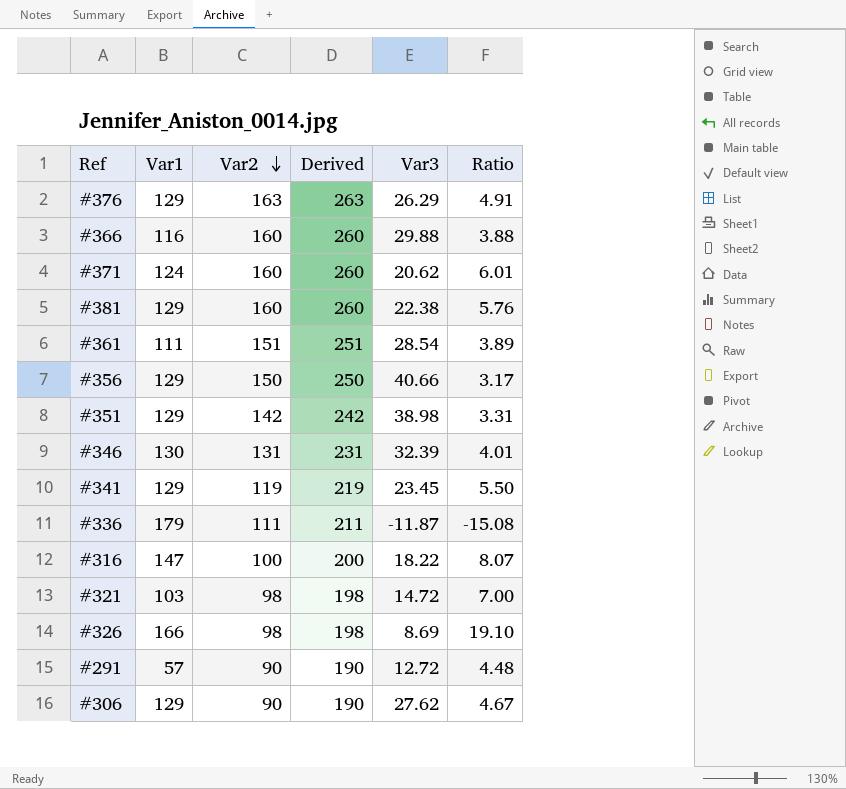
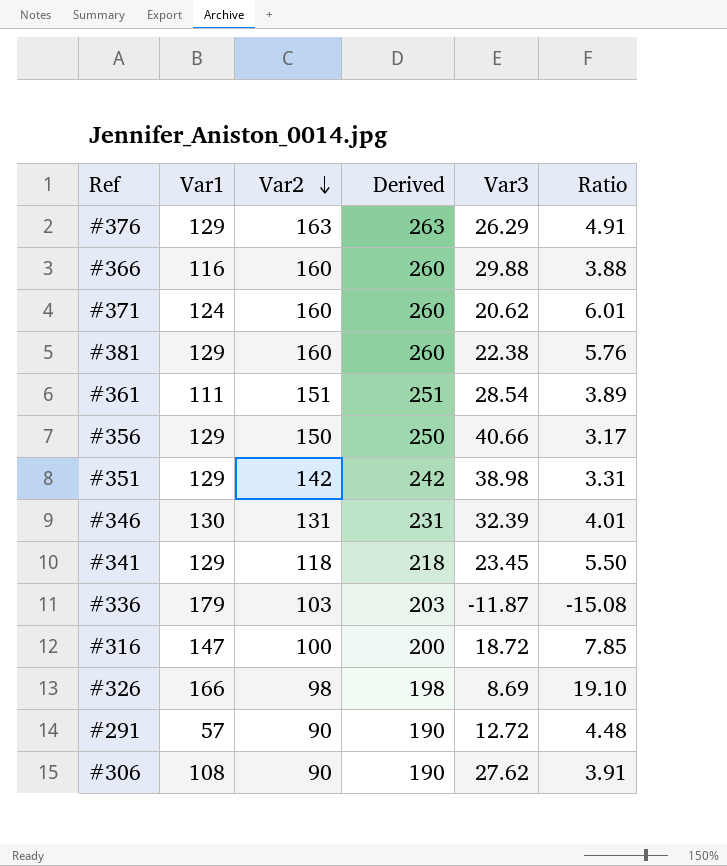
row #321: 103 | 98 | 198 | 14.72 | 7.00 -> none
#341 | Var2: 119 -> 118
#341 | Derived: 219 -> 218
#336 | Var2: 111 -> 103
#336 | Derived: 211 -> 203
#316 | Var3: 18.22 -> 18.72
#316 | Ratio: 8.07 -> 7.85
#306 | Var1: 129 -> 108
#306 | Ratio: 4.67 -> 3.91

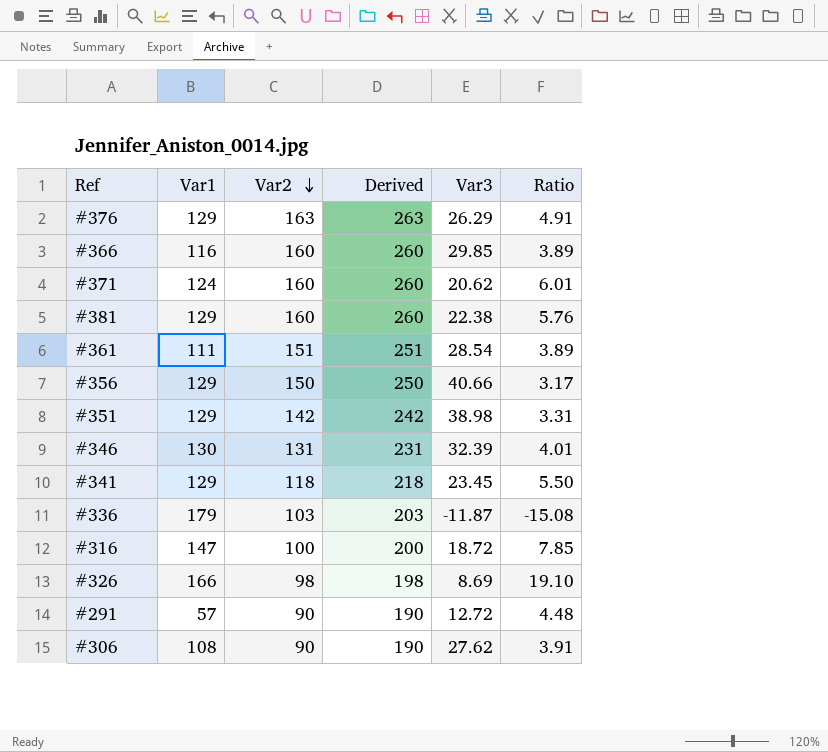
#366 | Var3: 29.88 -> 29.85
#366 | Ratio: 3.88 -> 3.89

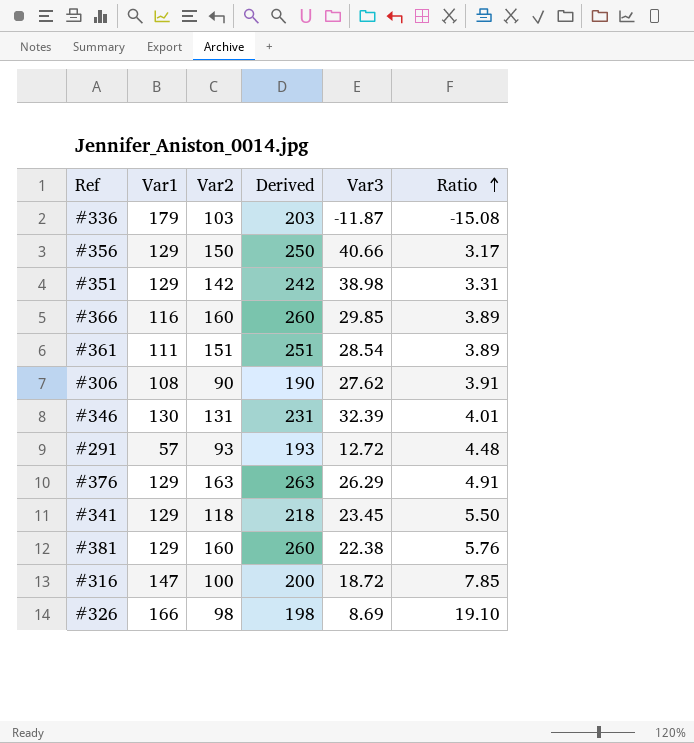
row order: Var2 descending -> Ratio ascending
row #371: 124 | 160 | 260 | 20.62 | 6.01 -> none
#291 | Var2: 90 -> 93
#291 | Derived: 190 -> 193

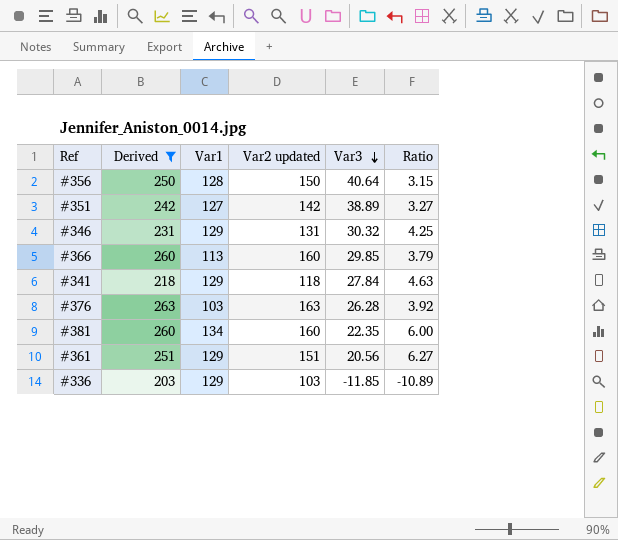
filter: none -> Derived >= 203
row order: Ratio ascending -> Var3 descending
column Derived | position: 4 -> 2
column name: Var2 -> Var2 updated
#356 | Var1: 129 -> 128
#356 | Var3: 40.66 -> 40.64
#356 | Ratio: 3.17 -> 3.15
#351 | Var1: 129 -> 127
#351 | Var3: 38.98 -> 38.89
#351 | Ratio: 3.31 -> 3.27
#346 | Var1: 130 -> 129
#346 | Var3: 32.39 -> 30.32
#346 | Ratio: 4.01 -> 4.25
#366 | Var1: 116 -> 113
#366 | Ratio: 3.89 -> 3.79
#341 | Var3: 23.45 -> 27.84
#341 | Ratio: 5.50 -> 4.63
#376 | Var1: 129 -> 103
#376 | Var3: 26.29 -> 26.28
#376 | Ratio: 4.91 -> 3.92
#381 | Var1: 129 -> 134
#381 | Var3: 22.38 -> 22.35
#381 | Ratio: 5.76 -> 6.00
#361 | Var1: 111 -> 129
#361 | Var3: 28.54 -> 20.56
#361 | Ratio: 3.89 -> 6.27
#336 | Var1: 179 -> 129
#336 | Var3: -11.87 -> -11.85
#336 | Ratio: -15.08 -> -10.89

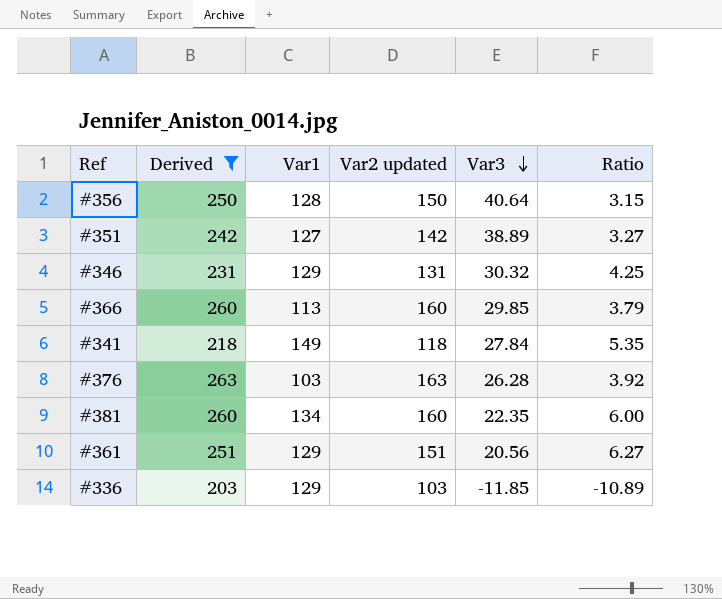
#341 | Var1: 129 -> 149
#341 | Ratio: 4.63 -> 5.35

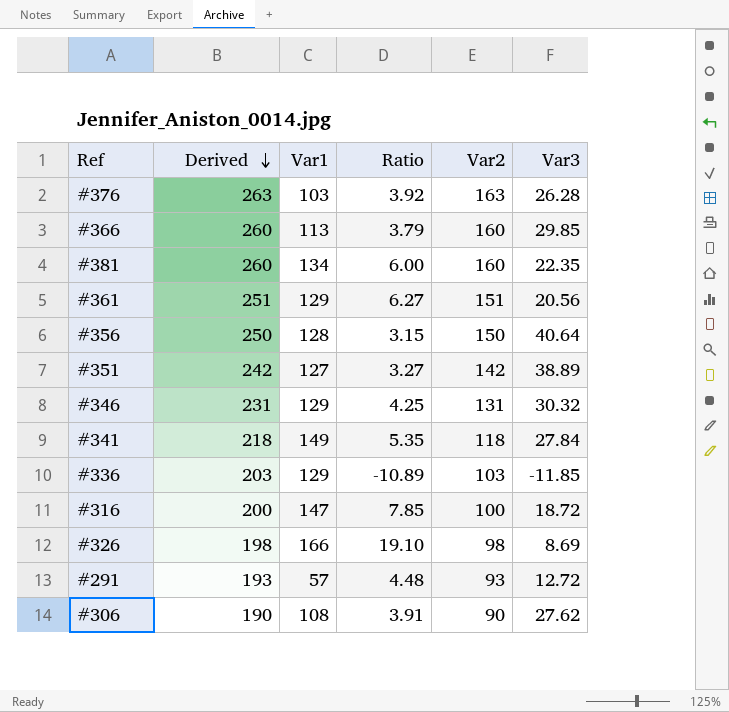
filter: Derived >= 203 -> none
row order: Var3 descending -> Derived descending
column Ratio | position: 6 -> 4
column name: Var2 updated -> Var2

